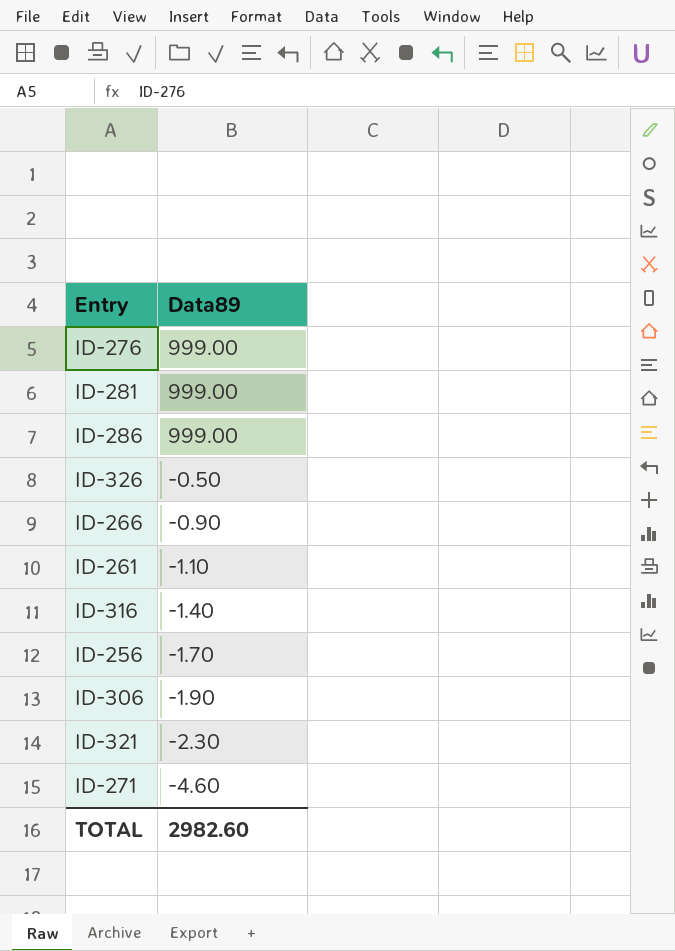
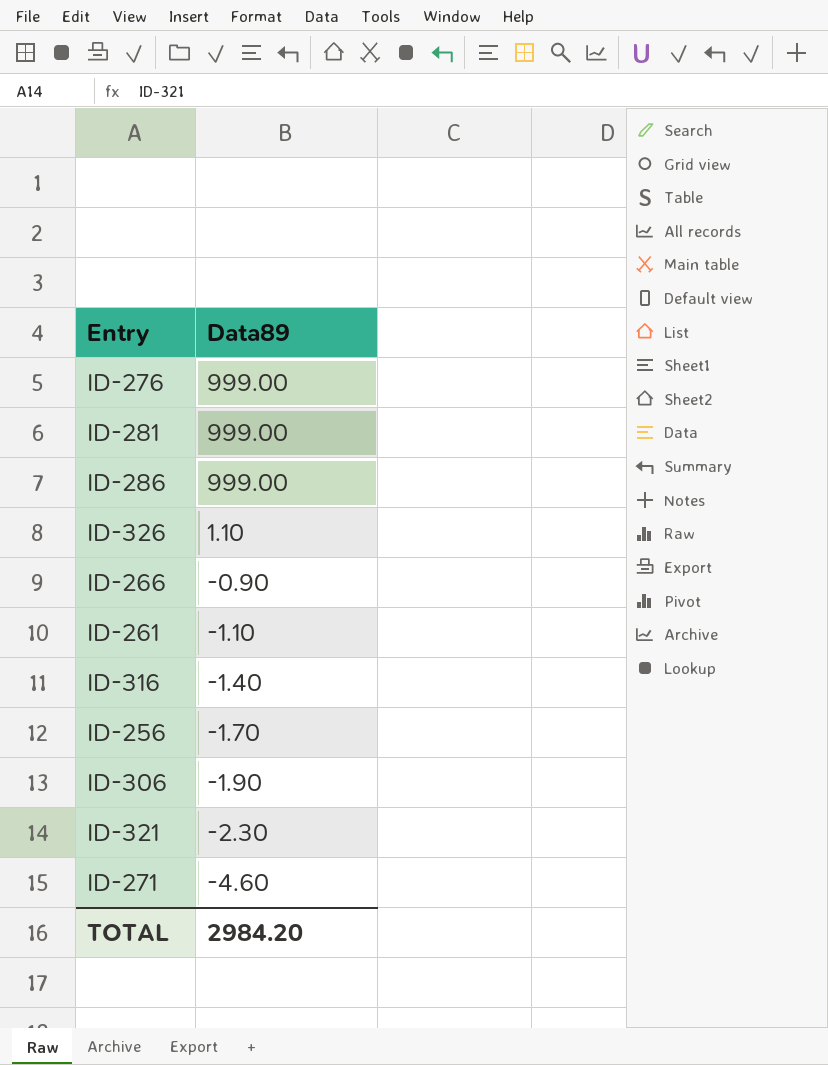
ID-326 | Data89: -0.50 -> 1.10
TOTAL | Data89: 2982.60 -> 2984.20

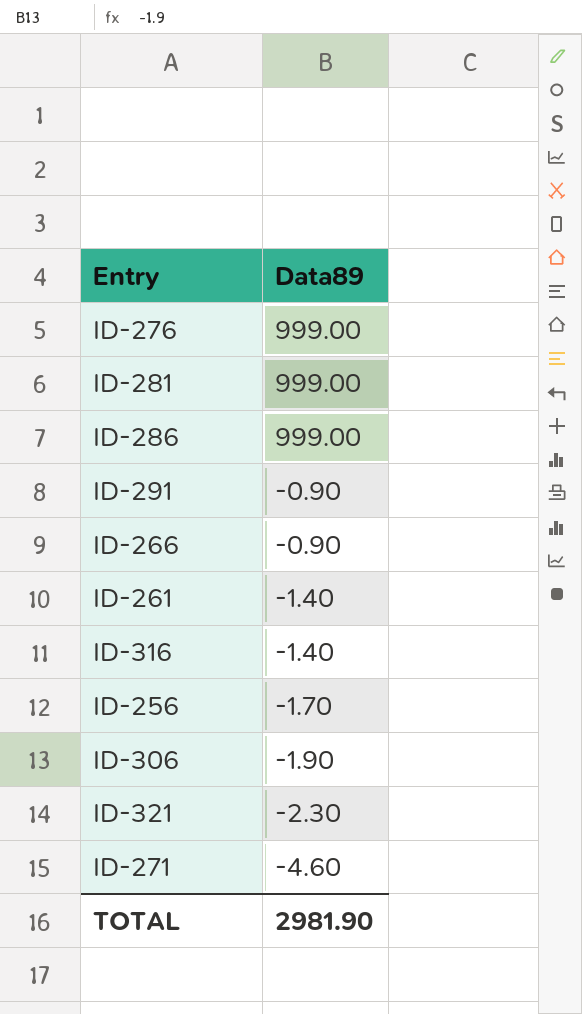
row ID-326: 1.10 -> none
row ID-291: none -> -0.90
ID-261 | Data89: -1.10 -> -1.40
TOTAL | Data89: 2984.20 -> 2981.90

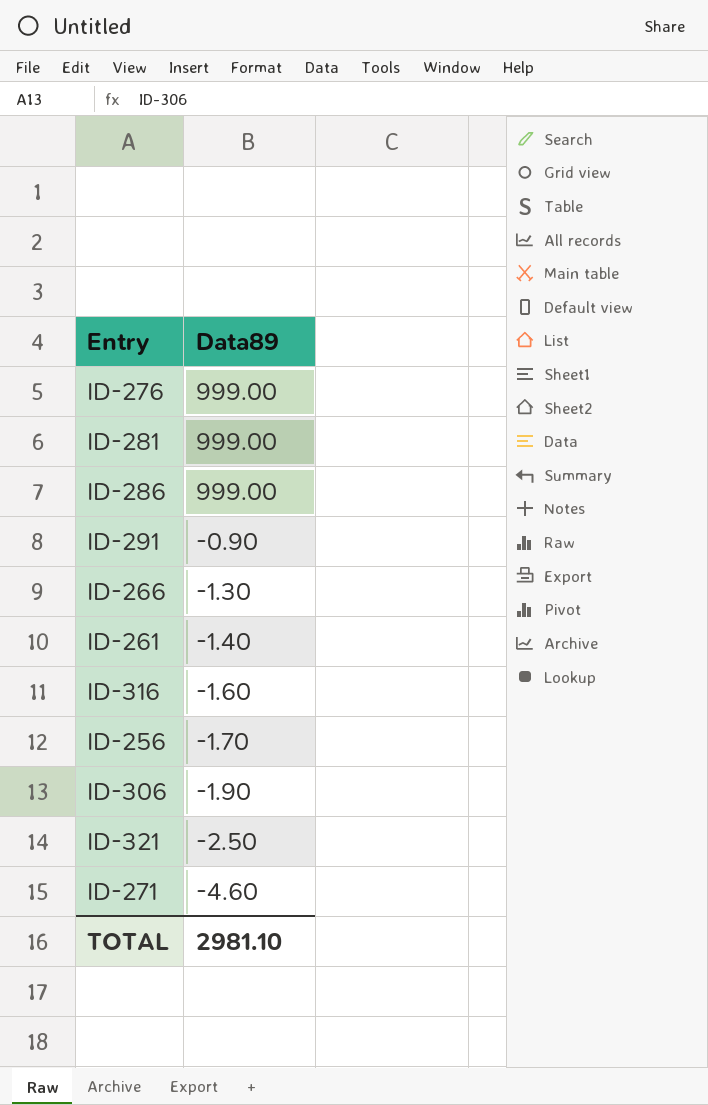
ID-266 | Data89: -0.90 -> -1.30
ID-316 | Data89: -1.40 -> -1.60
ID-321 | Data89: -2.30 -> -2.50
TOTAL | Data89: 2981.90 -> 2981.10

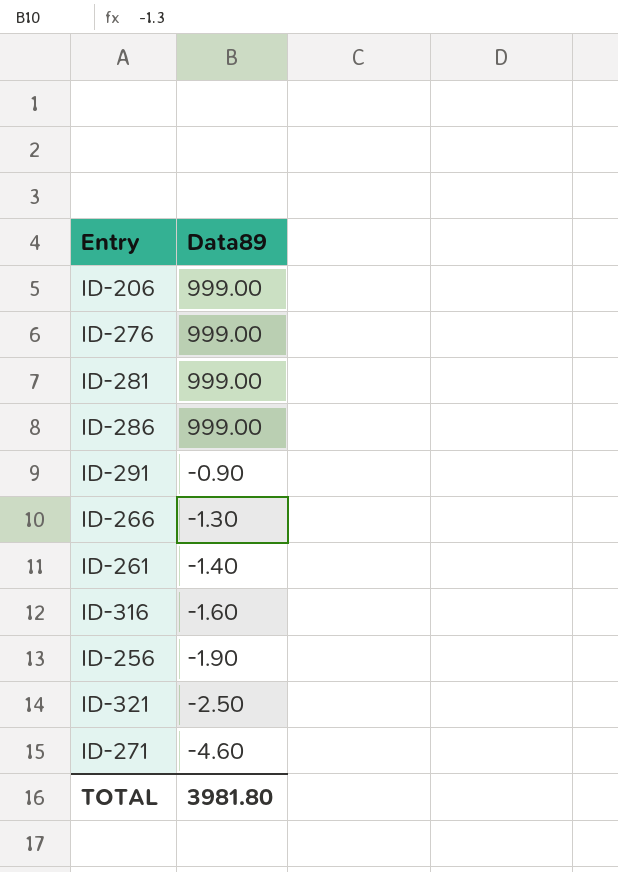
row ID-306: -1.90 -> none
row ID-206: none -> 999.00
ID-256 | Data89: -1.70 -> -1.90
TOTAL | Data89: 2981.10 -> 3981.80

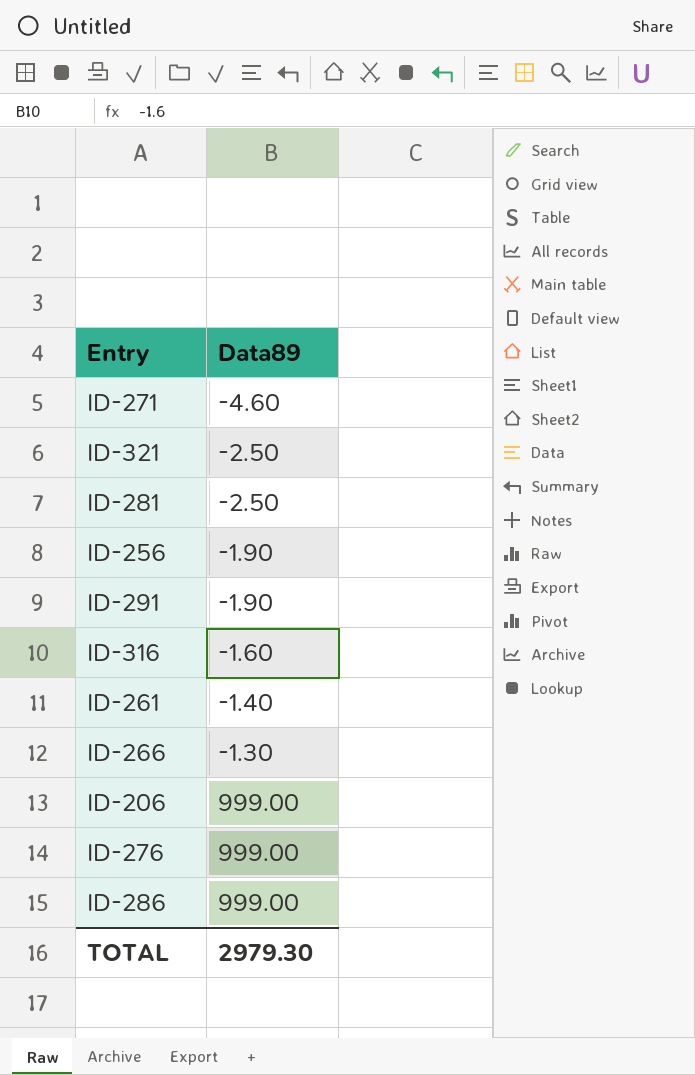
row order: Data89 descending -> Data89 ascending
ID-281 | Data89: 999.00 -> -2.50
ID-291 | Data89: -0.90 -> -1.90
TOTAL | Data89: 3981.80 -> 2979.30

